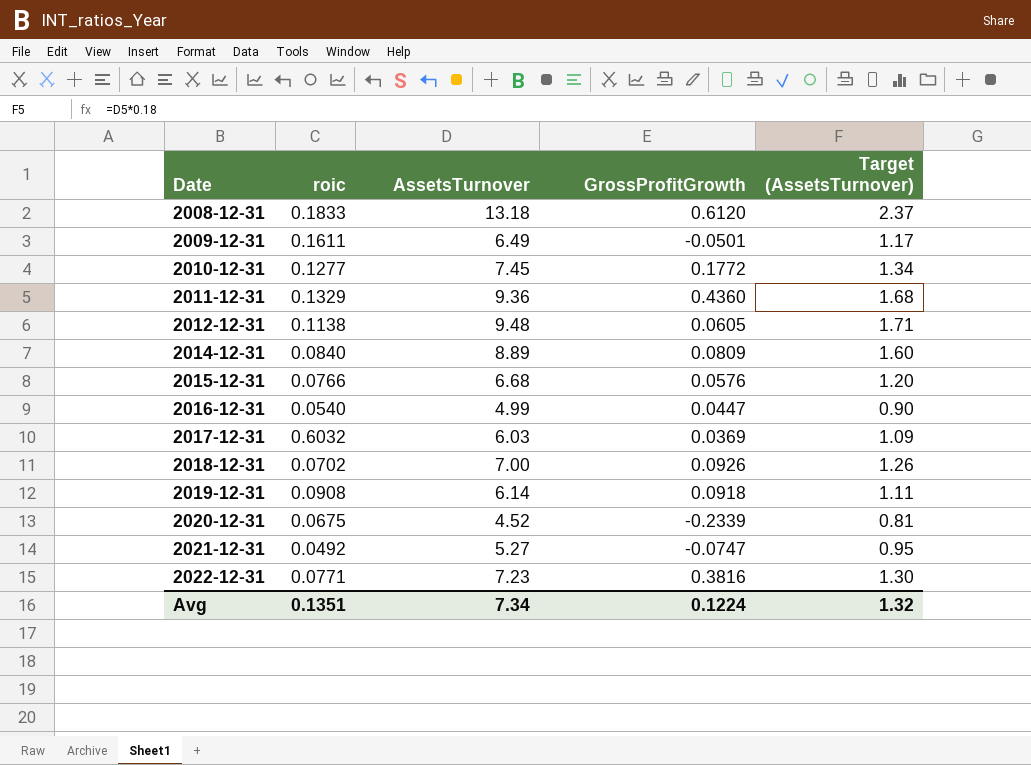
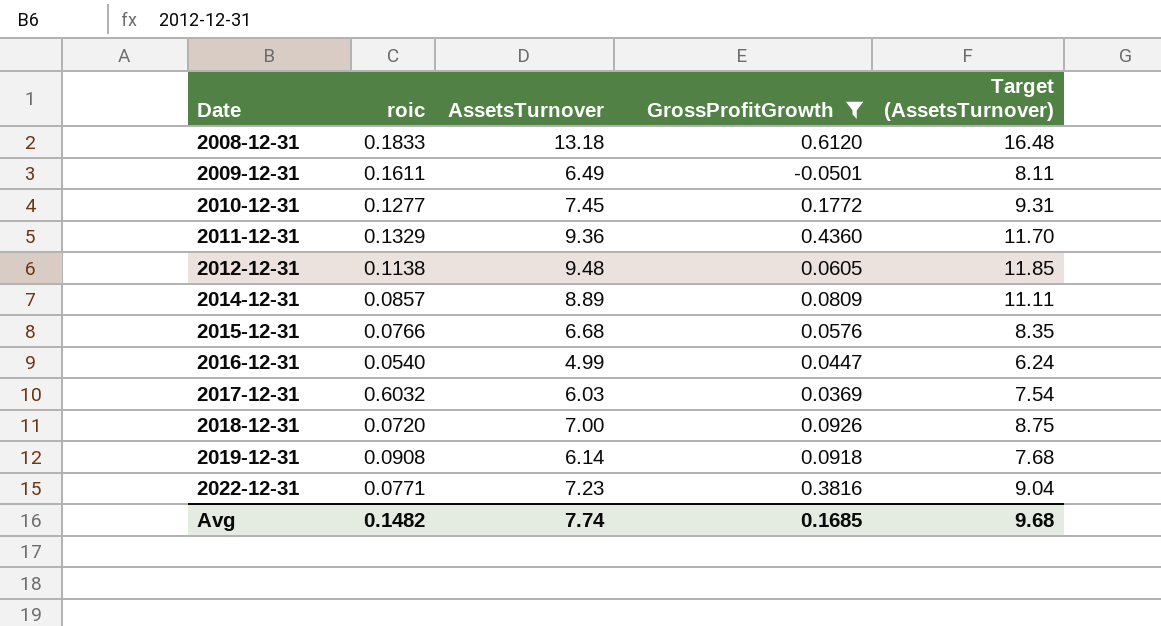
filter: none -> GrossProfitGrowth >= -0.0501
column Target (AssetsTurnover) | formula: [AssetsTurnover] * 0.18 -> [AssetsTurnover] * 1.25
2014-12-31 | roic: 0.0840 -> 0.0857
2018-12-31 | roic: 0.0702 -> 0.0720
Avg | roic: 0.1351 -> 0.1482
Avg | AssetsTurnover: 7.34 -> 7.74
Avg | GrossProfitGrowth: 0.1224 -> 0.1685
Avg | Target (AssetsTurnover): 1.32 -> 9.68

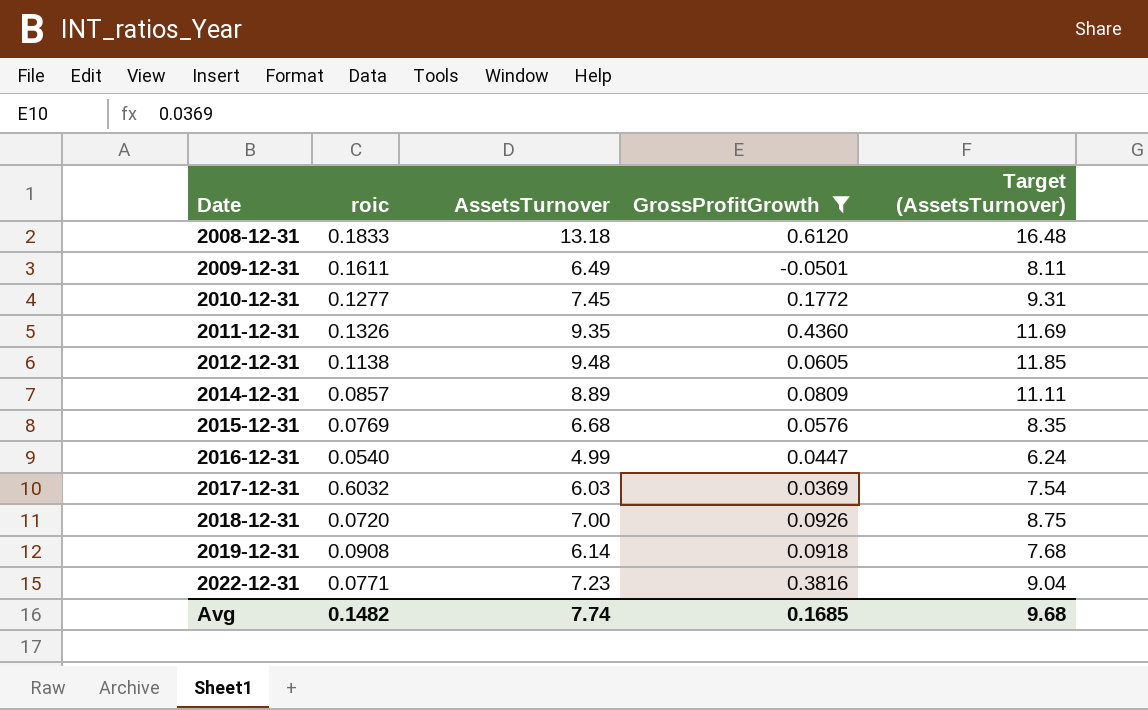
2011-12-31 | roic: 0.1329 -> 0.1326
2011-12-31 | AssetsTurnover: 9.36 -> 9.35
2011-12-31 | Target (AssetsTurnover): 11.70 -> 11.69
2015-12-31 | roic: 0.0766 -> 0.0769

